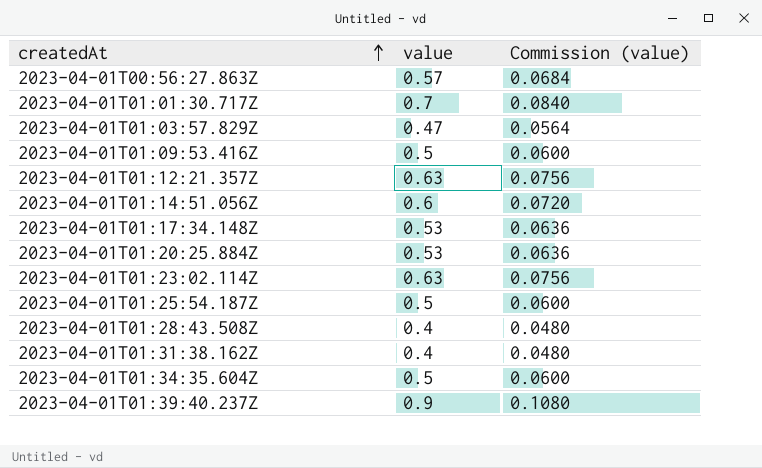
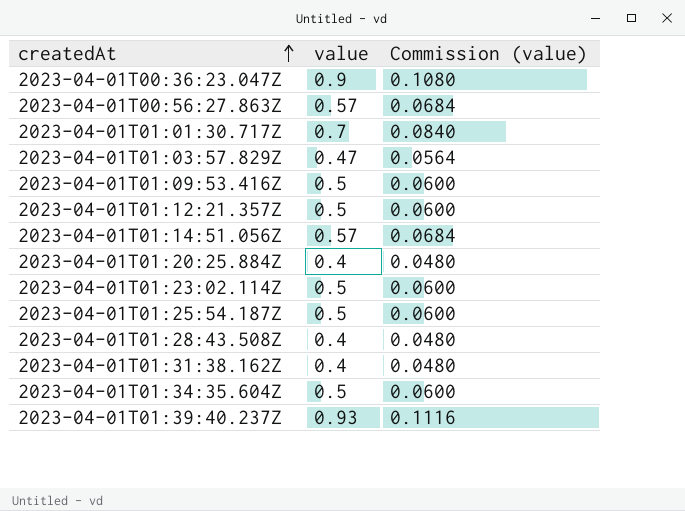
row 2023-04-01T01:17:34.148Z: 0.53 | 0.0636 -> none
row 2023-04-01T00:36:23.047Z: none -> 0.9 | 0.1080
2023-04-01T01:12:21.357Z | value: 0.63 -> 0.5
2023-04-01T01:12:21.357Z | Commission (value): 0.0756 -> 0.0600
2023-04-01T01:14:51.056Z | value: 0.6 -> 0.57
2023-04-01T01:14:51.056Z | Commission (value): 0.0720 -> 0.0684
2023-04-01T01:20:25.884Z | value: 0.53 -> 0.4
2023-04-01T01:20:25.884Z | Commission (value): 0.0636 -> 0.0480
2023-04-01T01:23:02.114Z | value: 0.63 -> 0.5
2023-04-01T01:23:02.114Z | Commission (value): 0.0756 -> 0.0600
2023-04-01T01:39:40.237Z | value: 0.9 -> 0.93
2023-04-01T01:39:40.237Z | Commission (value): 0.1080 -> 0.1116

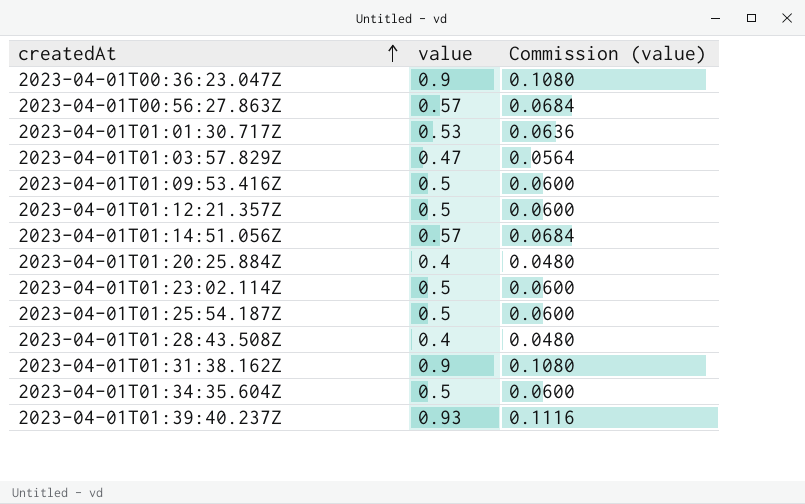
2023-04-01T01:01:30.717Z | value: 0.7 -> 0.53
2023-04-01T01:01:30.717Z | Commission (value): 0.0840 -> 0.0636
2023-04-01T01:31:38.162Z | value: 0.4 -> 0.9
2023-04-01T01:31:38.162Z | Commission (value): 0.0480 -> 0.1080

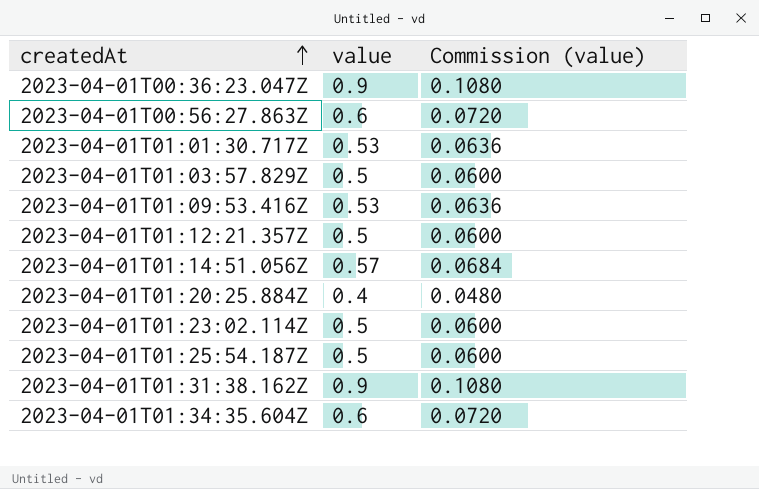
row 2023-04-01T01:28:43.508Z: 0.4 | 0.0480 -> none
row 2023-04-01T01:39:40.237Z: 0.93 | 0.1116 -> none
2023-04-01T00:56:27.863Z | value: 0.57 -> 0.6
2023-04-01T00:56:27.863Z | Commission (value): 0.0684 -> 0.0720
2023-04-01T01:03:57.829Z | value: 0.47 -> 0.5
2023-04-01T01:03:57.829Z | Commission (value): 0.0564 -> 0.0600
2023-04-01T01:09:53.416Z | value: 0.5 -> 0.53
2023-04-01T01:09:53.416Z | Commission (value): 0.0600 -> 0.0636
2023-04-01T01:34:35.604Z | value: 0.5 -> 0.6
2023-04-01T01:34:35.604Z | Commission (value): 0.0600 -> 0.0720

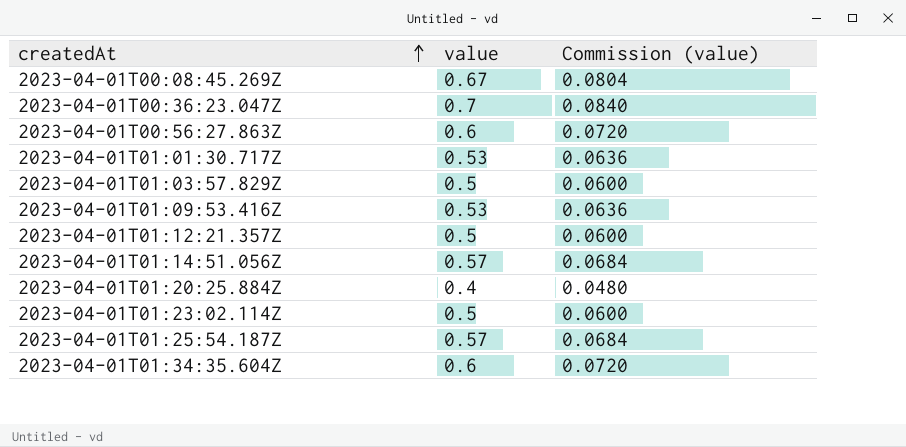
row 2023-04-01T01:31:38.162Z: 0.9 | 0.1080 -> none
row 2023-04-01T00:08:45.269Z: none -> 0.67 | 0.0804
2023-04-01T00:36:23.047Z | value: 0.9 -> 0.7
2023-04-01T00:36:23.047Z | Commission (value): 0.1080 -> 0.0840
2023-04-01T01:25:54.187Z | value: 0.5 -> 0.57
2023-04-01T01:25:54.187Z | Commission (value): 0.0600 -> 0.0684

